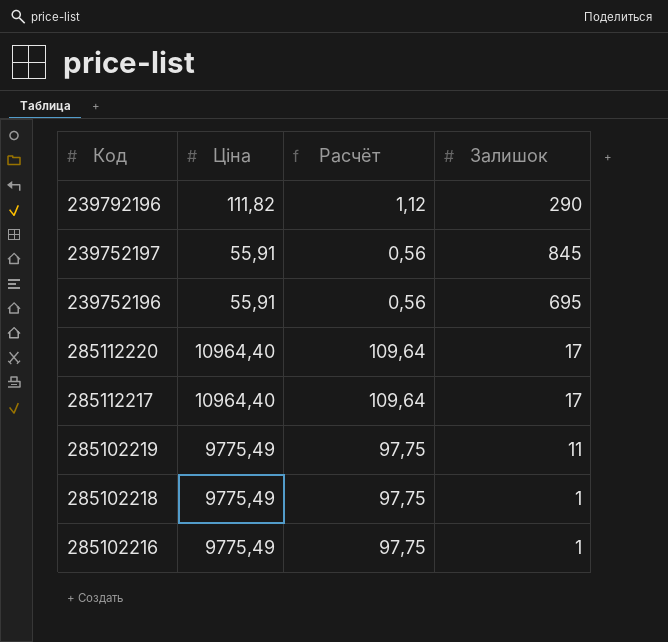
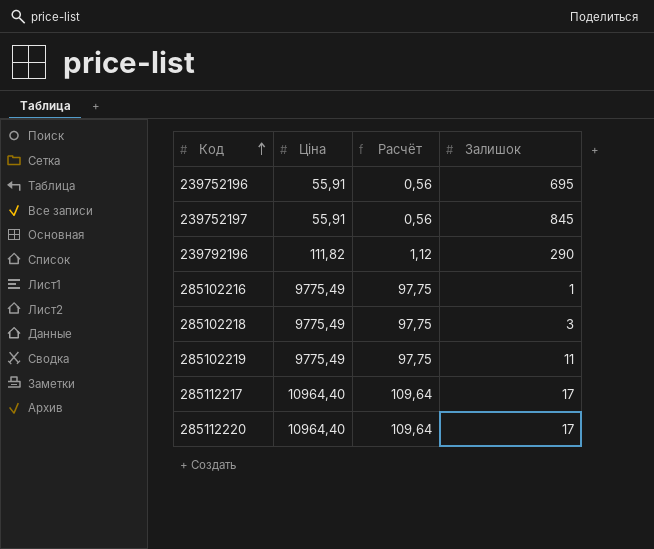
row order: none -> Код ascending
285102218 | Залишок: 1 -> 3

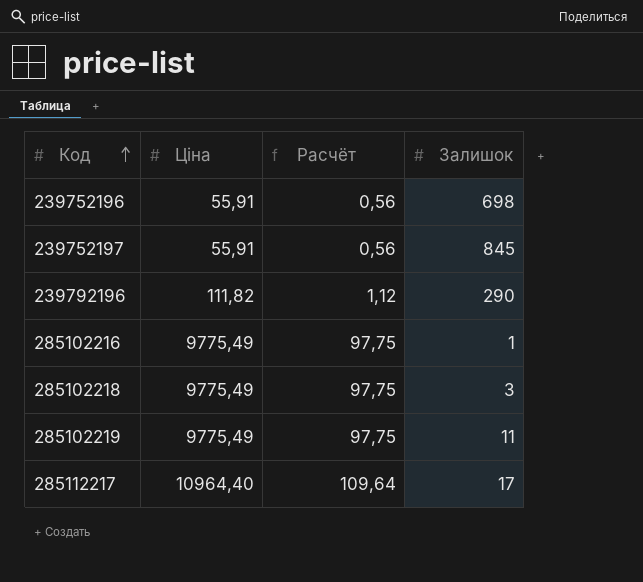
row 285112220: 10964,40 | 109,64 | 17 -> none
239752196 | Залишок: 695 -> 698

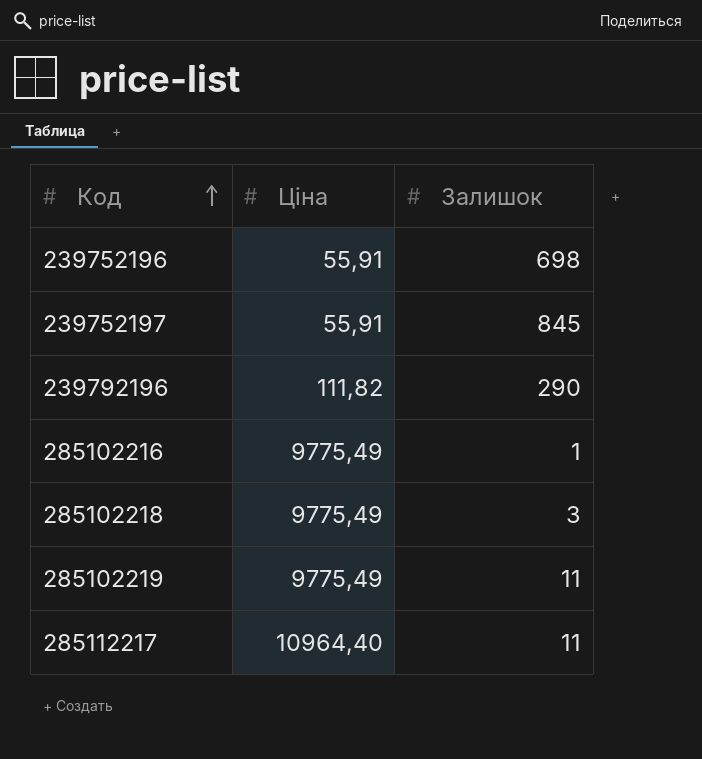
column Расчёт | formula: [Ціна] * 0,01 -> none
285112217 | Залишок: 17 -> 11

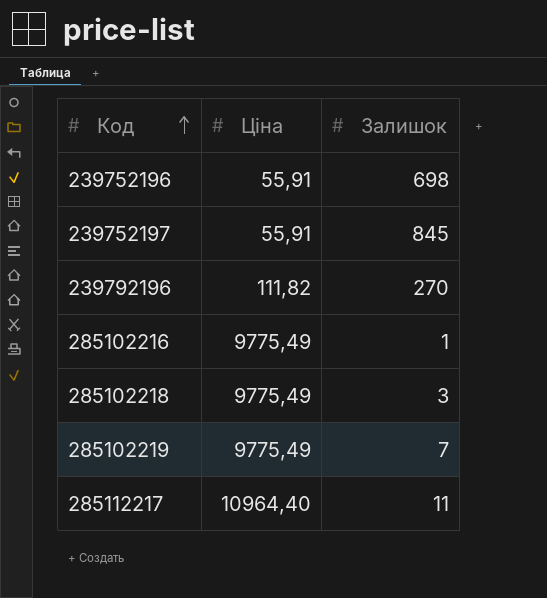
239792196 | Залишок: 290 -> 270
285102219 | Залишок: 11 -> 7

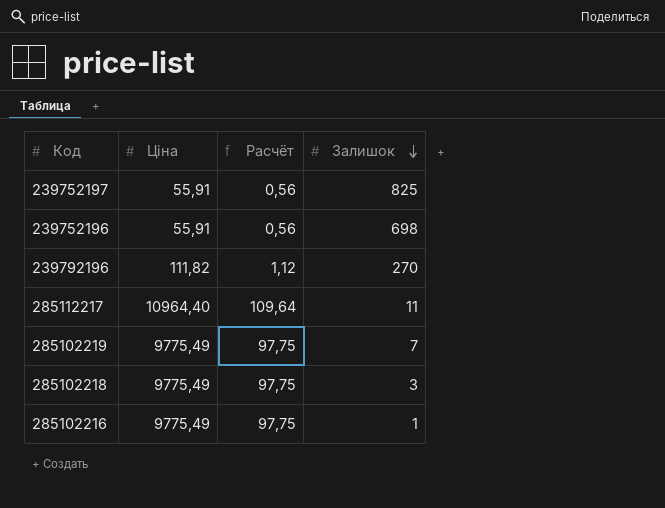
row order: Код ascending -> Залишок descending
column Расчёт | formula: none -> [Ціна] * 0,01
239752197 | Залишок: 845 -> 825

